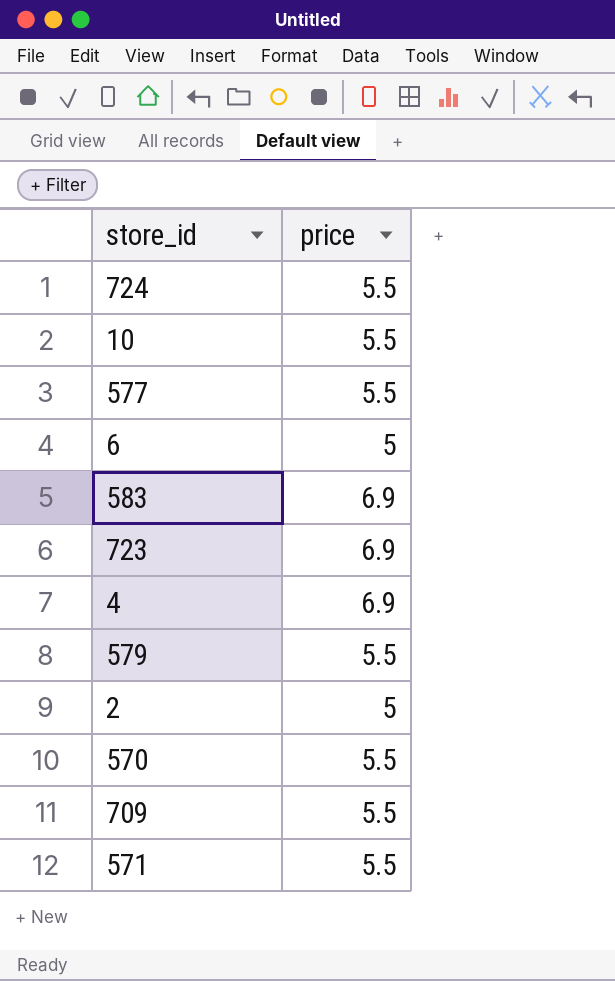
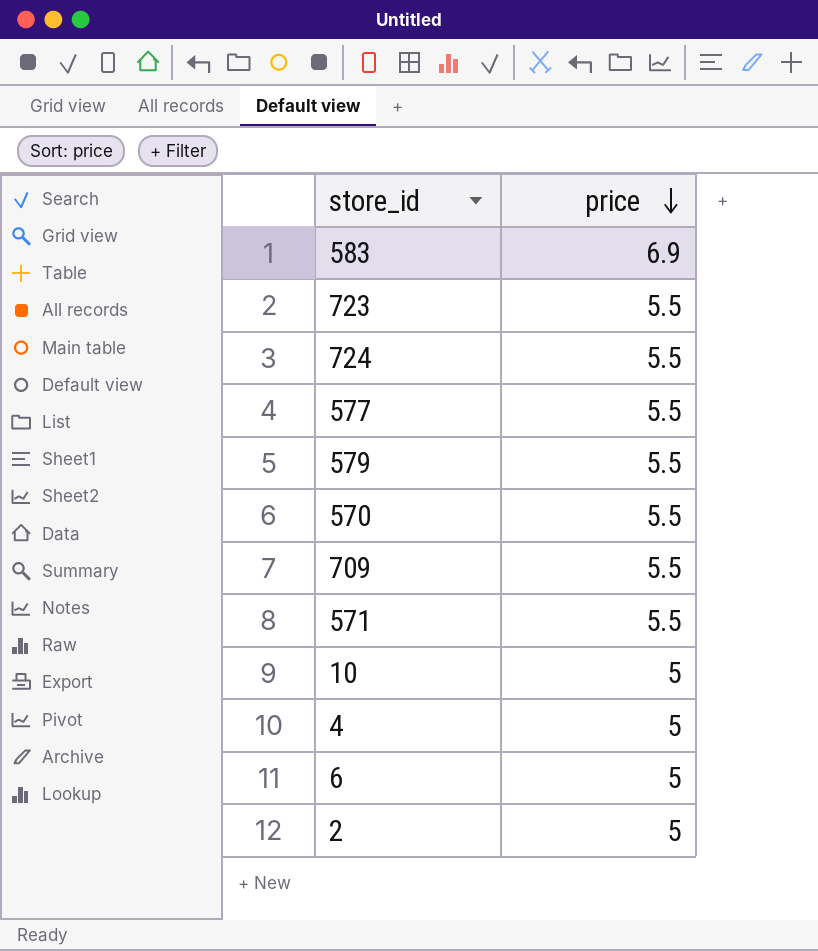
row order: none -> price descending
723 | price: 6.9 -> 5.5
10 | price: 5.5 -> 5
4 | price: 6.9 -> 5

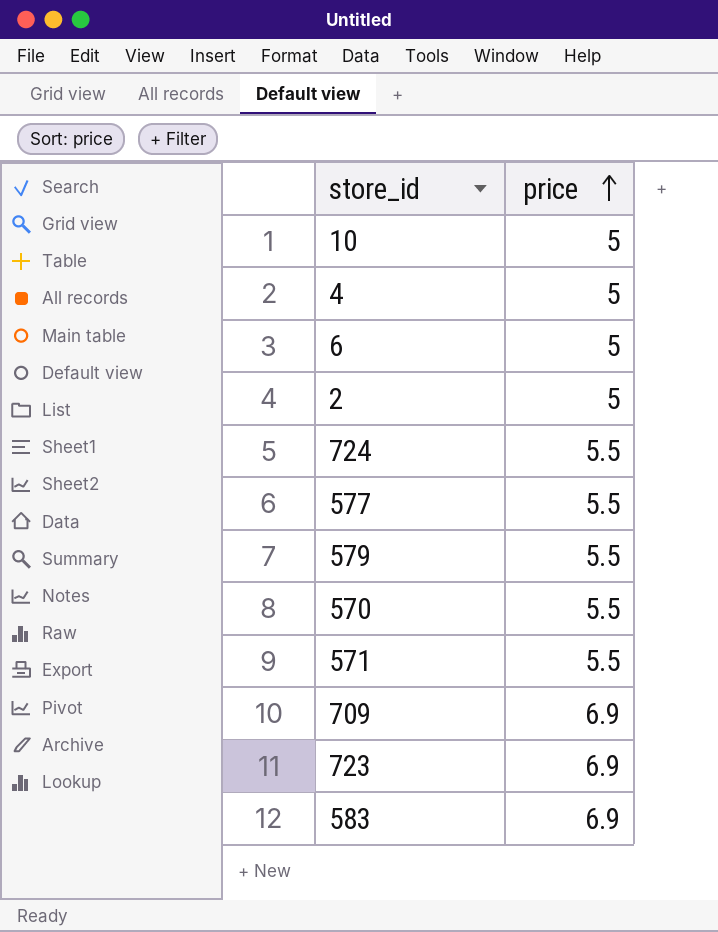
row order: price descending -> price ascending
709 | price: 5.5 -> 6.9
723 | price: 5.5 -> 6.9

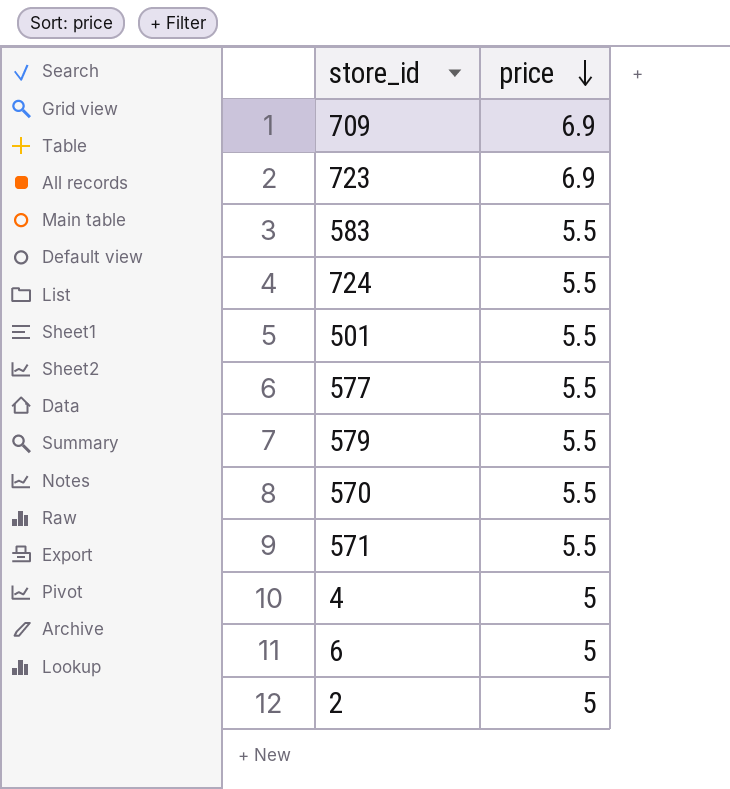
row order: price ascending -> price descending
row 10: 5 -> none
583 | price: 6.9 -> 5.5
row 501: none -> 5.5

